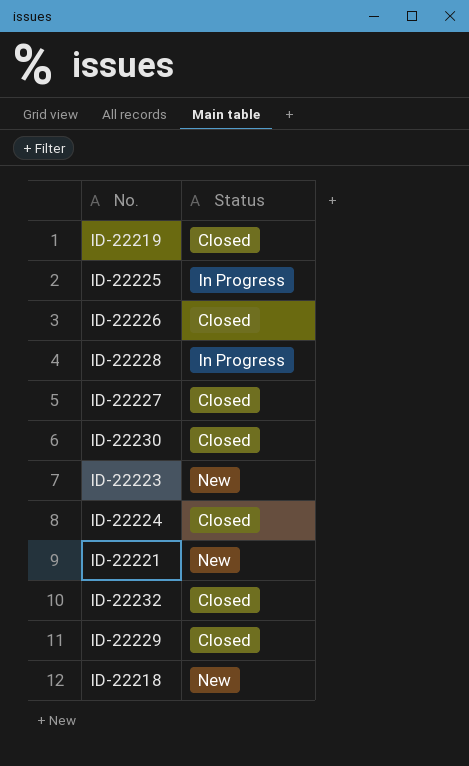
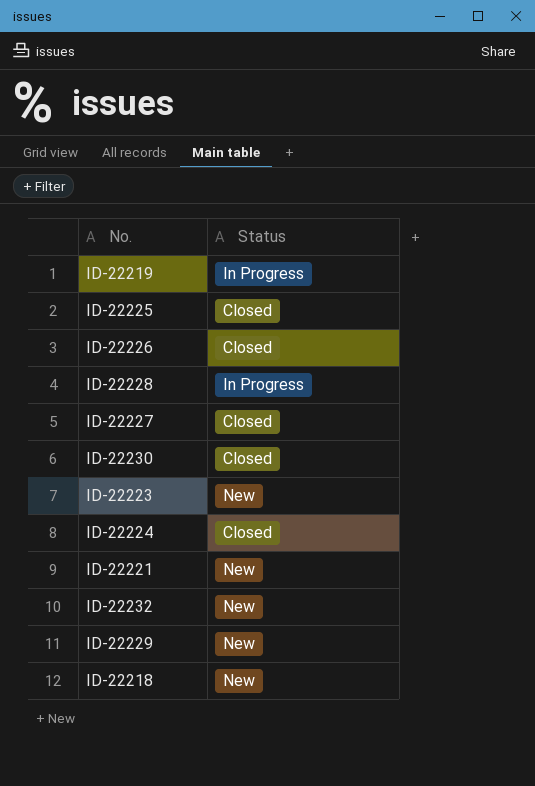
ID-22219 | Status: Closed -> In Progress
ID-22225 | Status: In Progress -> Closed
ID-22232 | Status: Closed -> New
ID-22229 | Status: Closed -> New

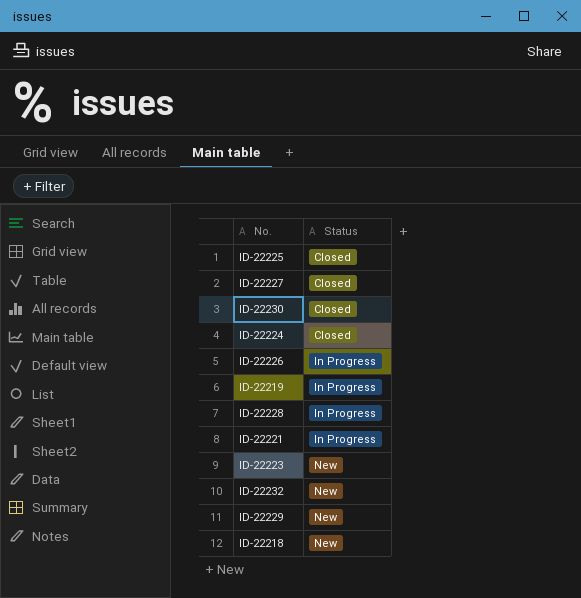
row order: none -> Status ascending
ID-22226 | Status: Closed -> In Progress
ID-22221 | Status: New -> In Progress

